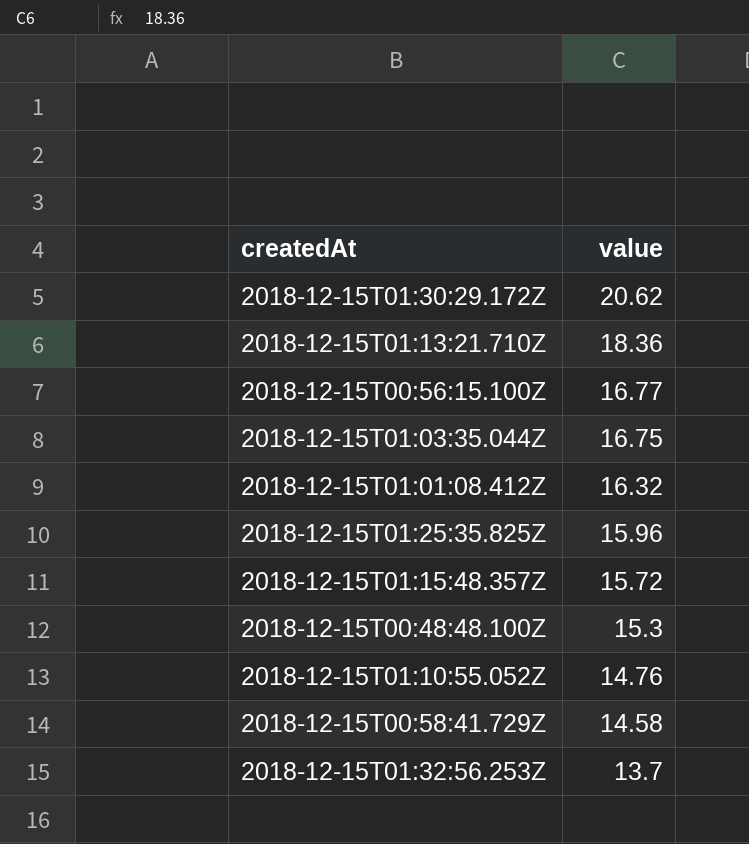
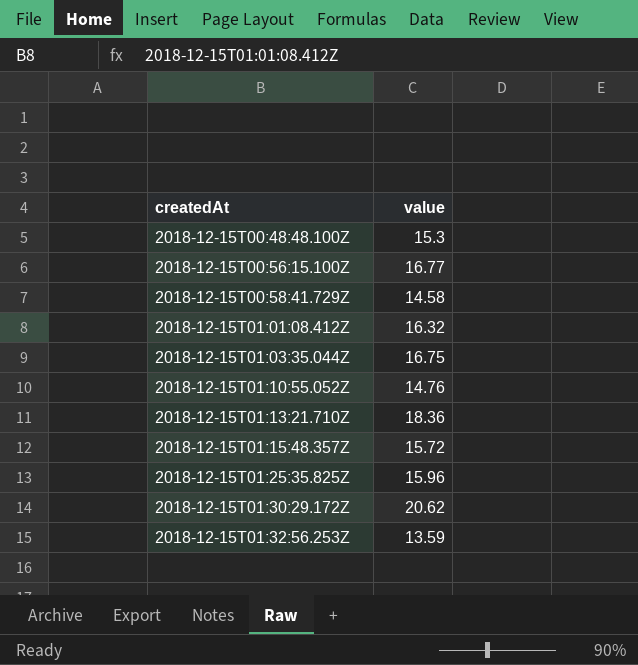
row order: value descending -> createdAt ascending
2018-12-15T01:32:56.253Z | value: 13.7 -> 13.59

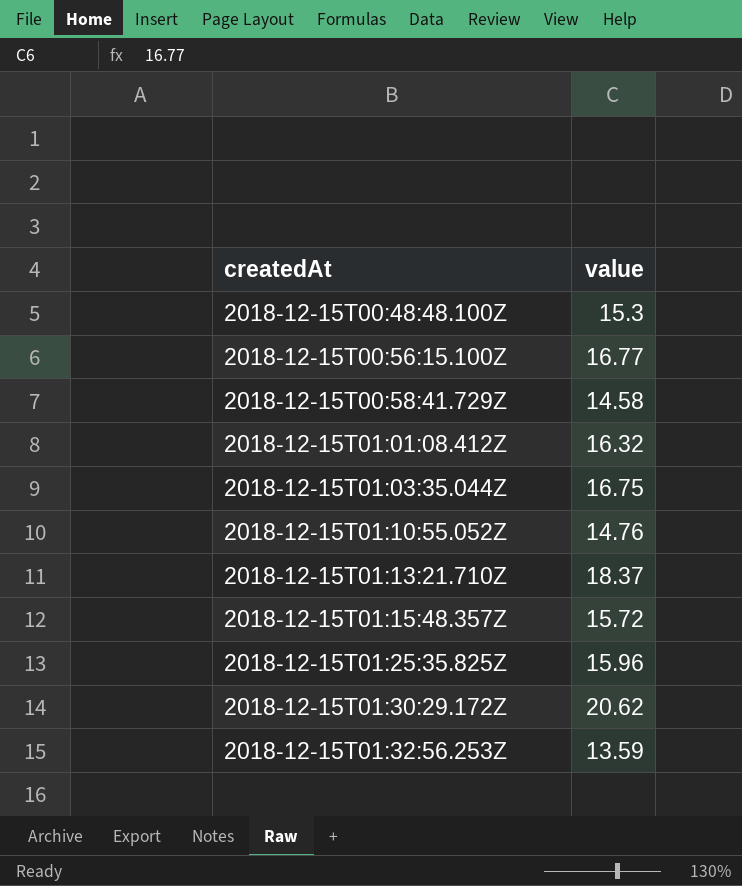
2018-12-15T01:13:21.710Z | value: 18.36 -> 18.37

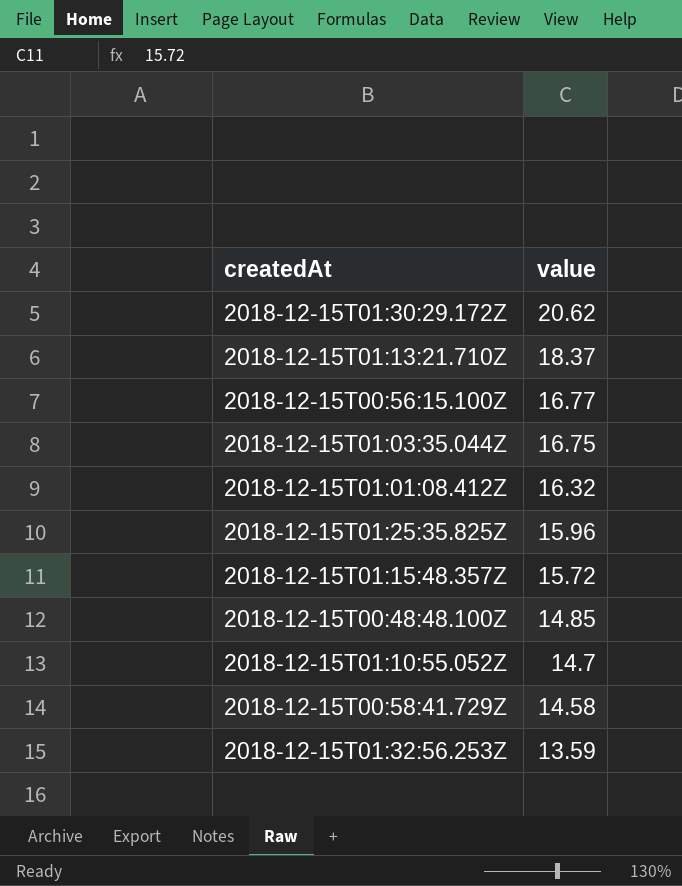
row order: createdAt ascending -> value descending
2018-12-15T00:48:48.100Z | value: 15.3 -> 14.85
2018-12-15T01:10:55.052Z | value: 14.76 -> 14.7

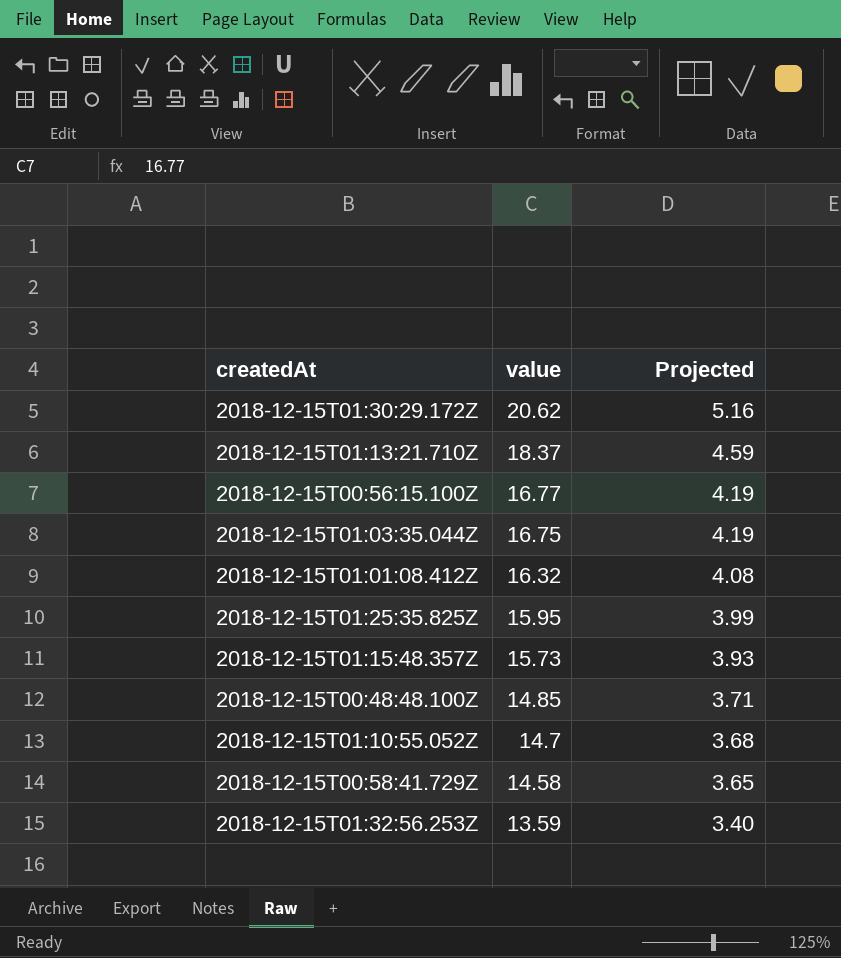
column Projected | formula: none -> [value] * 0.25
2018-12-15T01:25:35.825Z | value: 15.96 -> 15.95
2018-12-15T01:15:48.357Z | value: 15.72 -> 15.73

